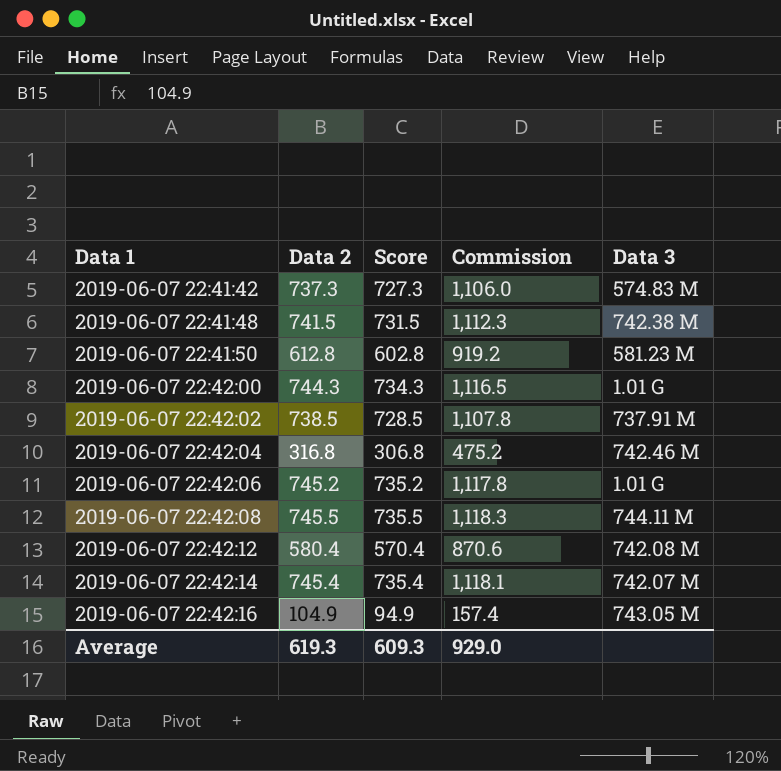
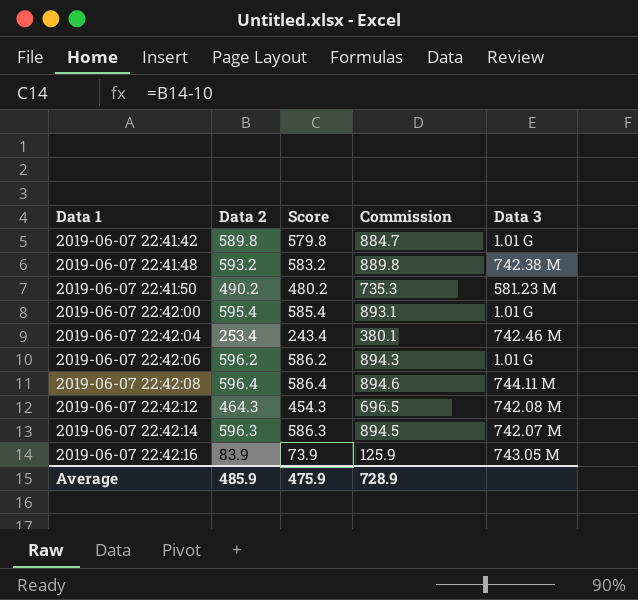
row 2019-06-07 22:42:02: 738.5 | 728.5 | 1,107.8 | 737.91 M -> none
2019-06-07 22:41:42 | Data 2: 737.3 -> 589.8
2019-06-07 22:41:42 | Score: 727.3 -> 579.8
2019-06-07 22:41:42 | Commission: 1,106.0 -> 884.7
2019-06-07 22:41:42 | Data 3: 574.83 M -> 1.01 G
2019-06-07 22:41:48 | Data 2: 741.5 -> 593.2
2019-06-07 22:41:48 | Score: 731.5 -> 583.2
2019-06-07 22:41:48 | Commission: 1,112.3 -> 889.8
2019-06-07 22:41:50 | Data 2: 612.8 -> 490.2
2019-06-07 22:41:50 | Score: 602.8 -> 480.2
2019-06-07 22:41:50 | Commission: 919.2 -> 735.3
2019-06-07 22:42:00 | Data 2: 744.3 -> 595.4
2019-06-07 22:42:00 | Score: 734.3 -> 585.4
2019-06-07 22:42:00 | Commission: 1,116.5 -> 893.1
2019-06-07 22:42:04 | Data 2: 316.8 -> 253.4
2019-06-07 22:42:04 | Score: 306.8 -> 243.4
2019-06-07 22:42:04 | Commission: 475.2 -> 380.1
2019-06-07 22:42:06 | Data 2: 745.2 -> 596.2
2019-06-07 22:42:06 | Score: 735.2 -> 586.2
2019-06-07 22:42:06 | Commission: 1,117.8 -> 894.3
2019-06-07 22:42:08 | Data 2: 745.5 -> 596.4
2019-06-07 22:42:08 | Score: 735.5 -> 586.4
2019-06-07 22:42:08 | Commission: 1,118.3 -> 894.6
2019-06-07 22:42:12 | Data 2: 580.4 -> 464.3
2019-06-07 22:42:12 | Score: 570.4 -> 454.3
2019-06-07 22:42:12 | Commission: 870.6 -> 696.5
2019-06-07 22:42:14 | Data 2: 745.4 -> 596.3
2019-06-07 22:42:14 | Score: 735.4 -> 586.3
2019-06-07 22:42:14 | Commission: 1,118.1 -> 894.5
2019-06-07 22:42:16 | Data 2: 104.9 -> 83.9
2019-06-07 22:42:16 | Score: 94.9 -> 73.9
2019-06-07 22:42:16 | Commission: 157.4 -> 125.9
Average | Data 2: 619.3 -> 485.9
Average | Score: 609.3 -> 475.9
Average | Commission: 929.0 -> 728.9

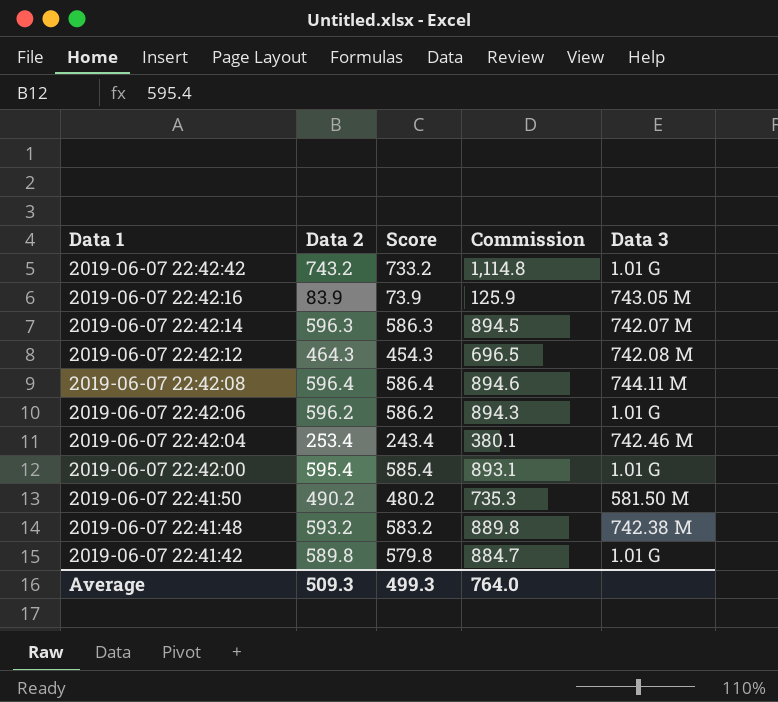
row order: Data 1 ascending -> Data 1 descending
row 2019-06-07 22:42:42: none -> 743.2 | 733.2 | 1,114.8 | 1.01 G
2019-06-07 22:41:50 | Data 3: 581.23 M -> 581.50 M
Average | Data 2: 485.9 -> 509.3
Average | Score: 475.9 -> 499.3
Average | Commission: 728.9 -> 764.0

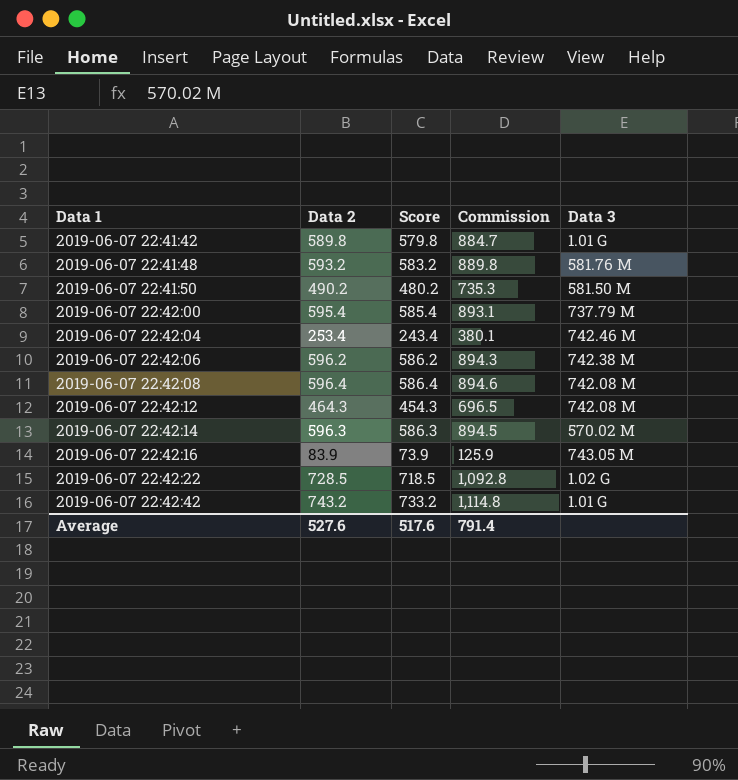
row order: Data 1 descending -> Data 1 ascending
2019-06-07 22:41:48 | Data 3: 742.38 M -> 581.76 M
2019-06-07 22:42:00 | Data 3: 1.01 G -> 737.79 M
2019-06-07 22:42:06 | Data 3: 1.01 G -> 742.38 M
2019-06-07 22:42:08 | Data 3: 744.11 M -> 742.08 M
2019-06-07 22:42:14 | Data 3: 742.07 M -> 570.02 M
row 2019-06-07 22:42:22: none -> 728.5 | 718.5 | 1,092.8 | 1.02 G
Average | Data 2: 509.3 -> 527.6
Average | Score: 499.3 -> 517.6
Average | Commission: 764.0 -> 791.4

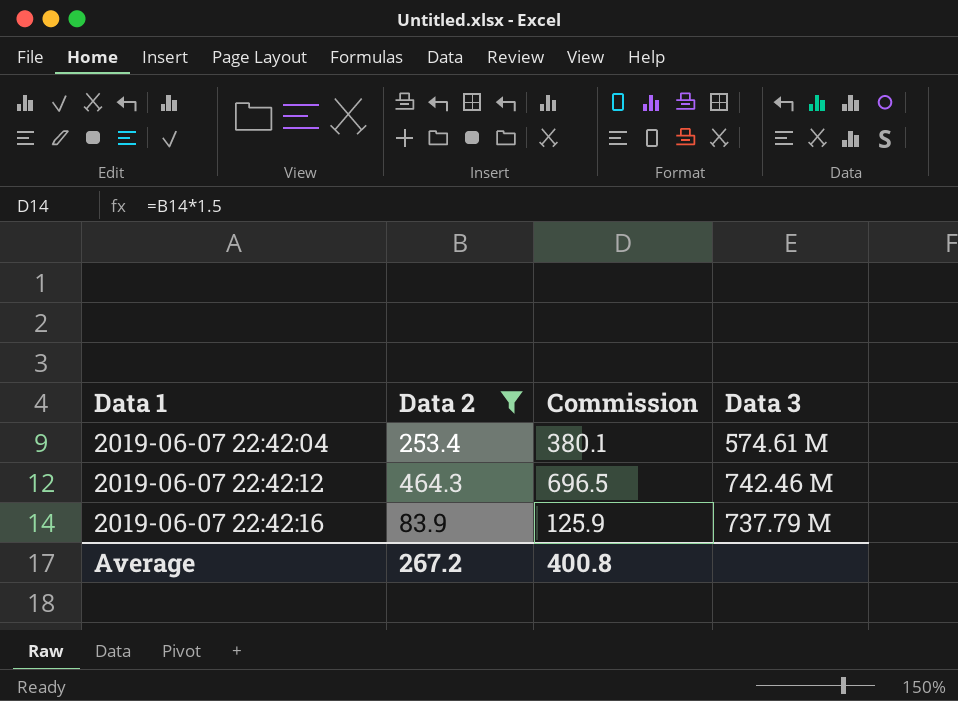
filter: none -> Data 2 <= 464.3
column Score | formula: [Data 2] - 10 -> none
2019-06-07 22:42:04 | Data 3: 742.46 M -> 574.61 M
2019-06-07 22:42:12 | Data 3: 742.08 M -> 742.46 M
2019-06-07 22:42:16 | Data 3: 743.05 M -> 737.79 M
Average | Data 2: 527.6 -> 267.2
Average | Commission: 791.4 -> 400.8

